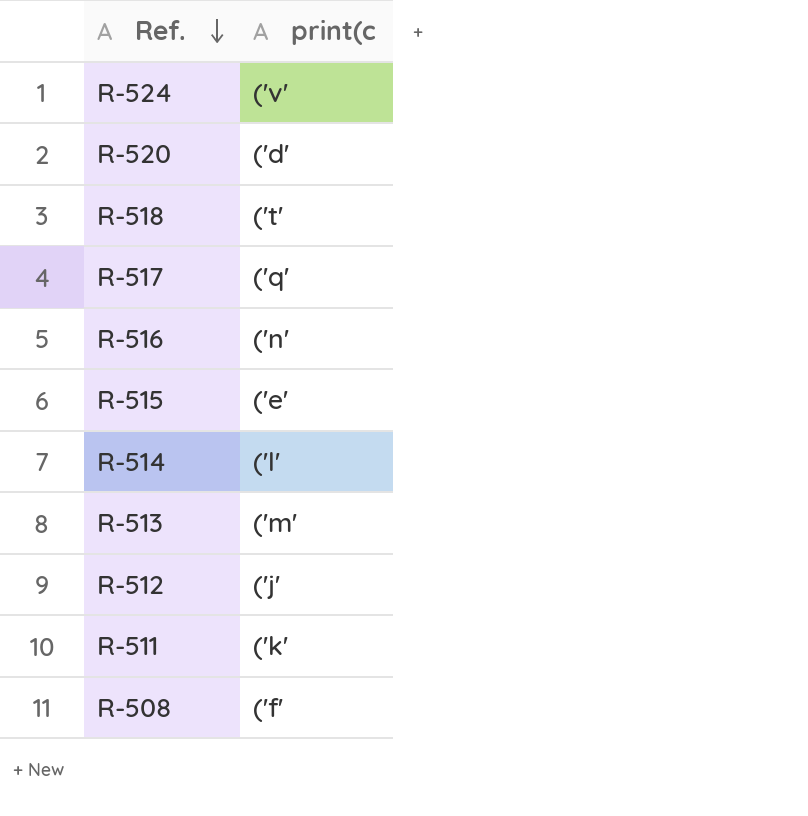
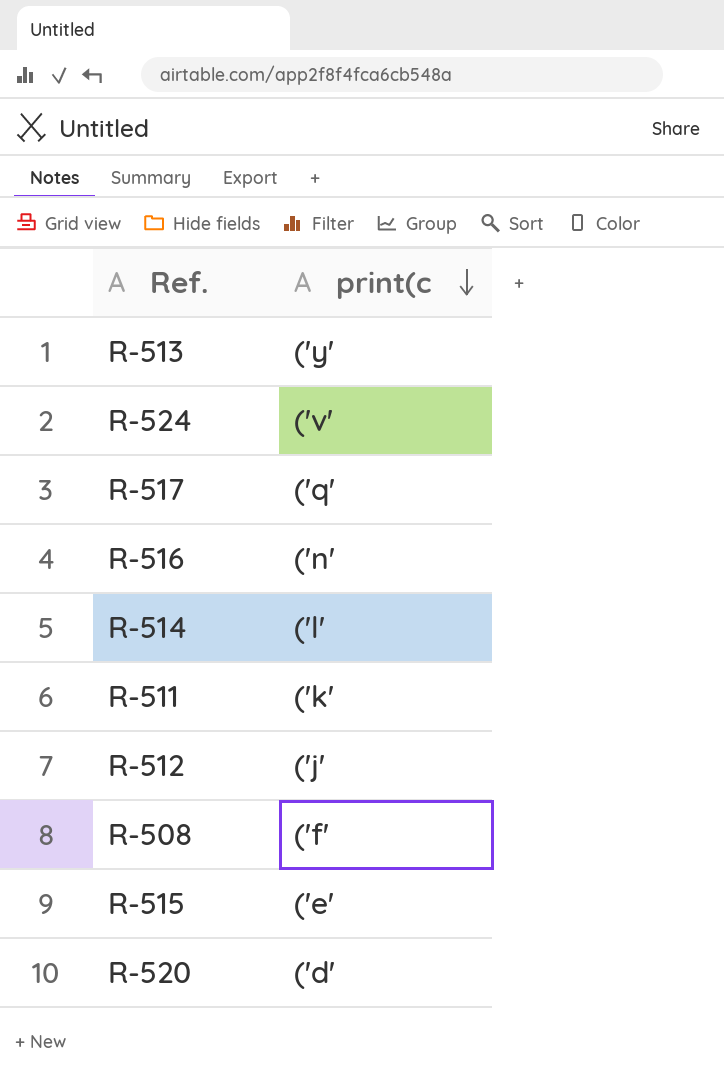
row order: Ref. descending -> print(c descending
row R-518: ('t' -> none
R-513 | print(c: ('m' -> ('y'

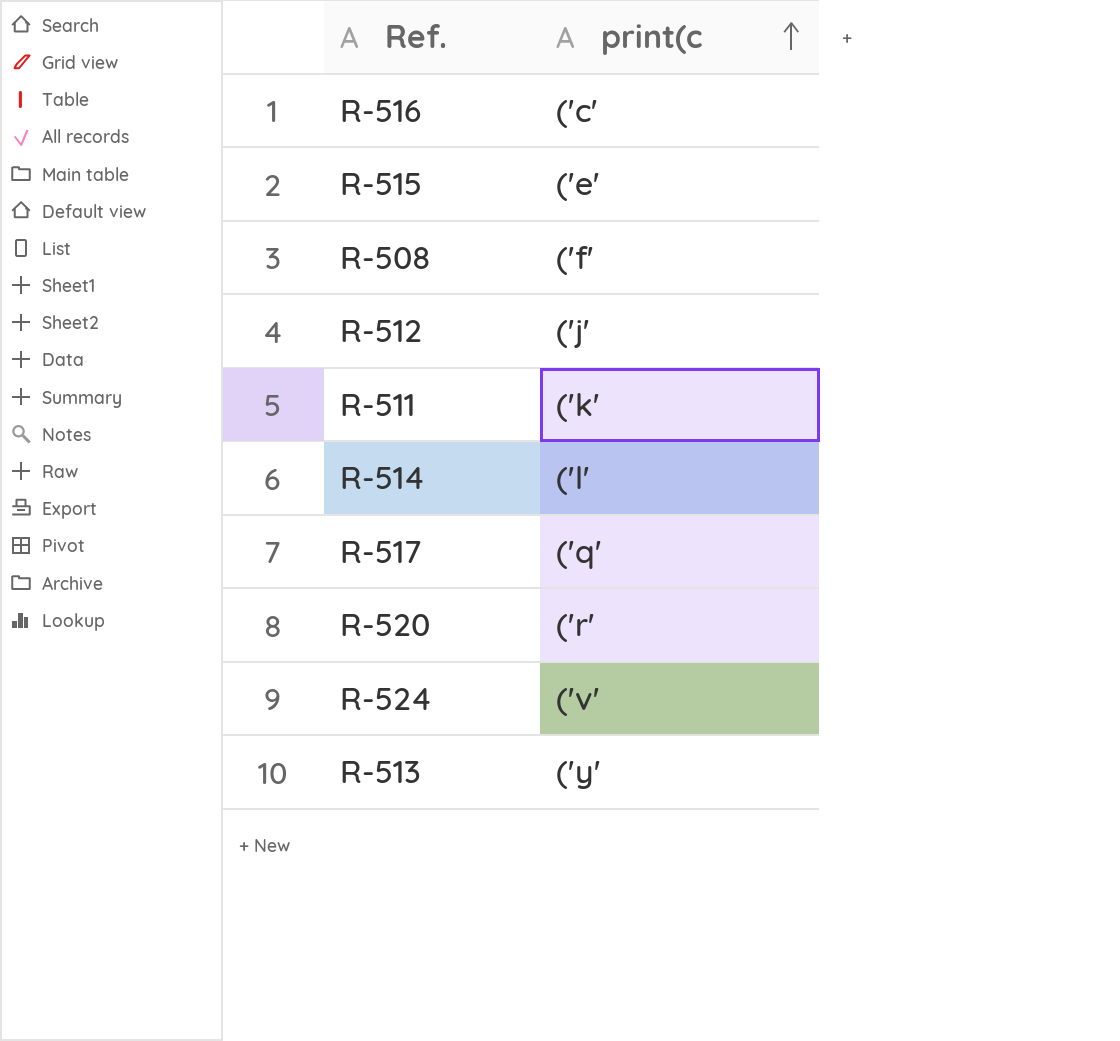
row order: print(c descending -> print(c ascending
R-516 | print(c: ('n' -> ('c'
R-520 | print(c: ('d' -> ('r'

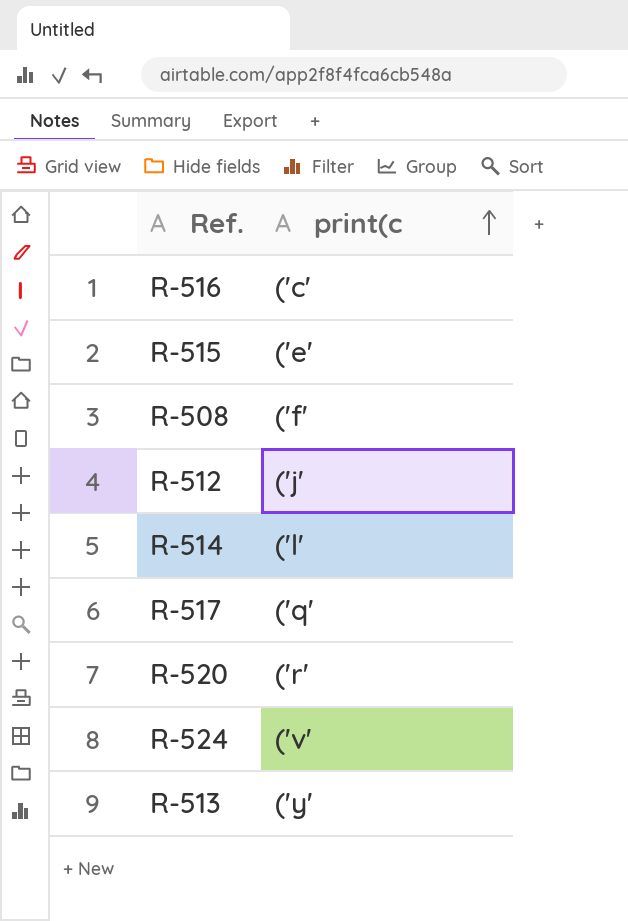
row R-511: ('k' -> none

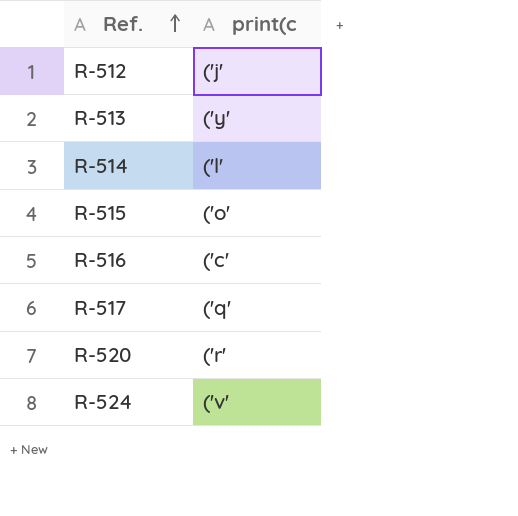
row order: print(c ascending -> Ref. ascending
row R-508: ('f' -> none
R-515 | print(c: ('e' -> ('o'

